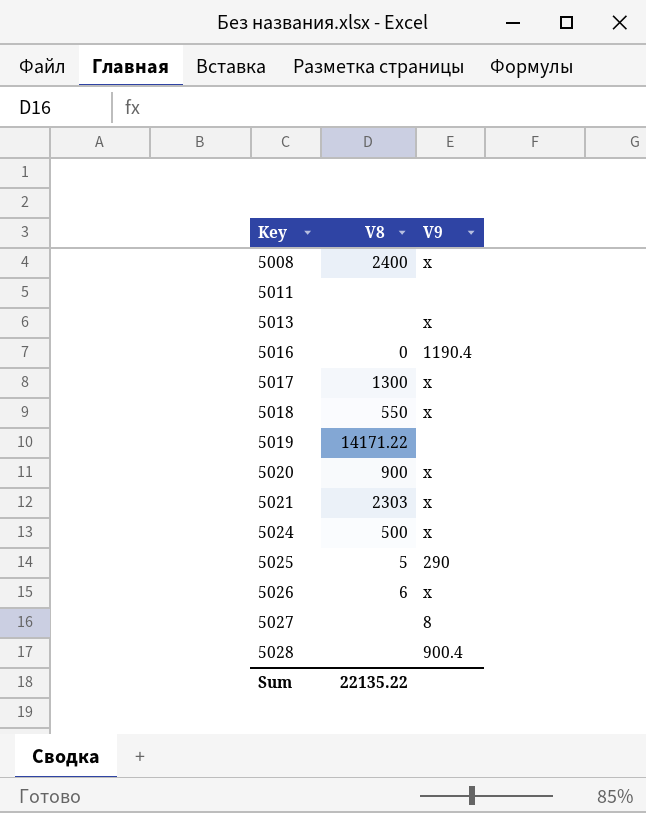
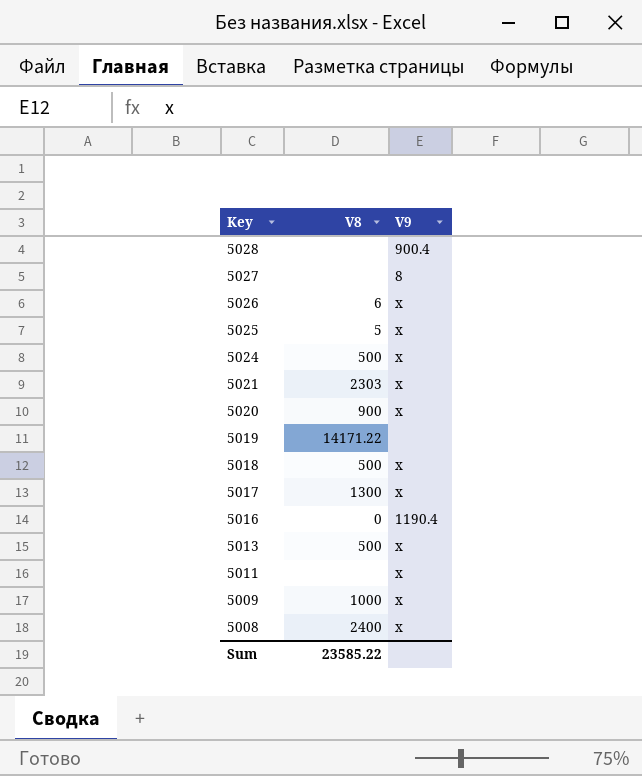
row order: Key ascending -> Key descending
5025 | V9: 290 -> x
5018 | V8: 550 -> 500
5013 | V8: none -> 500
5011 | V9: none -> x
row 5009: none -> 1000 | x
Sum | V8: 22135.22 -> 23585.22

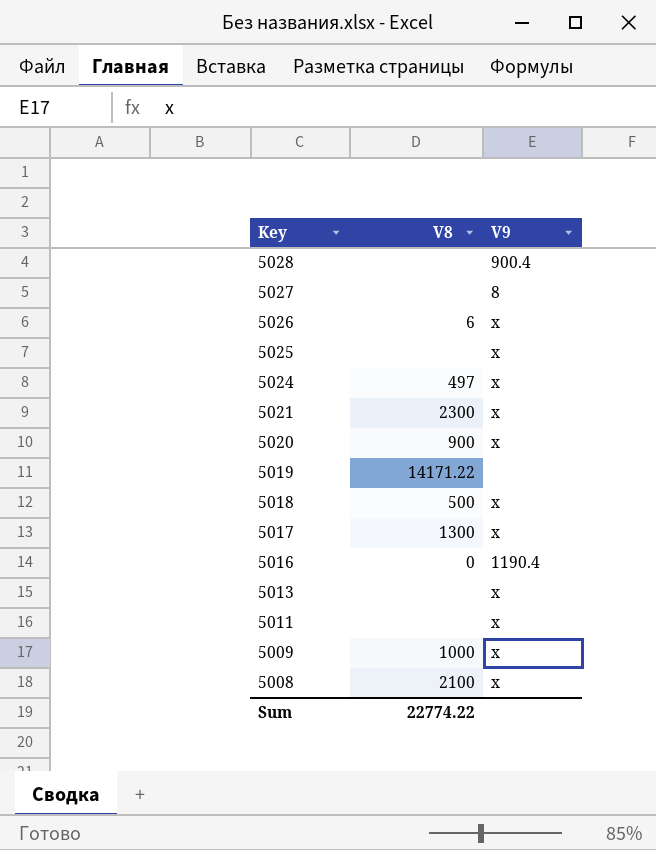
5025 | V8: 5 -> none
5024 | V8: 500 -> 497
5021 | V8: 2303 -> 2300
5013 | V8: 500 -> none
5008 | V8: 2400 -> 2100
Sum | V8: 23585.22 -> 22774.22

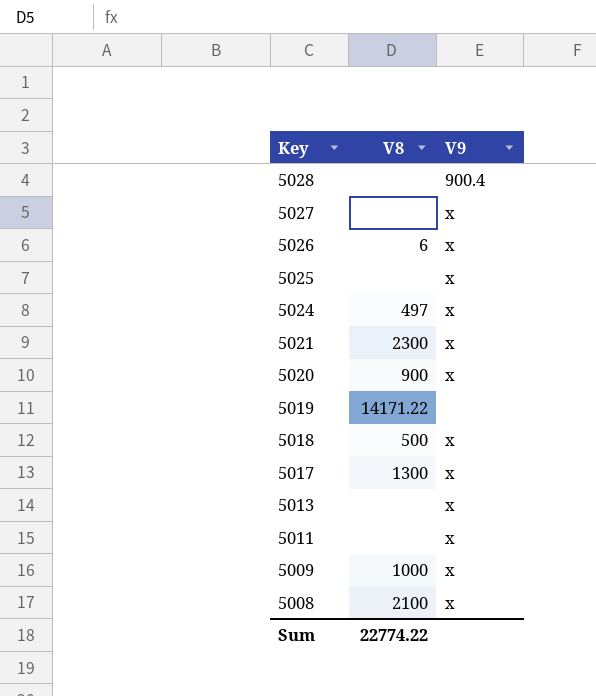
row 5016: 0 | 1190.4 -> none
5027 | V9: 8 -> x

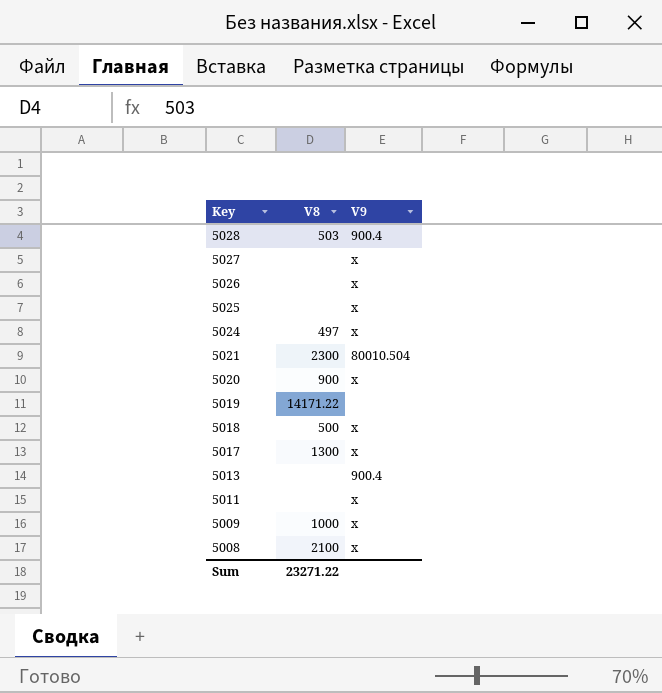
5028 | V8: none -> 503
5026 | V8: 6 -> none
5021 | V9: x -> 80010.504
5013 | V9: x -> 900.4
Sum | V8: 22774.22 -> 23271.22

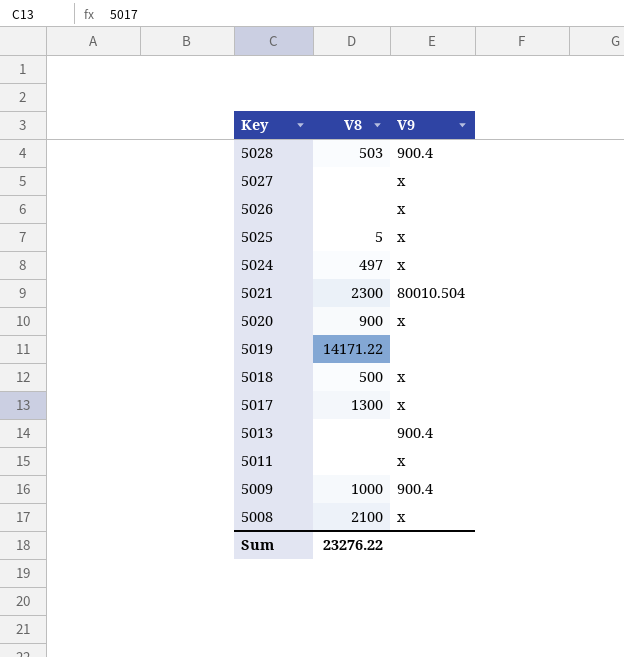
5025 | V8: none -> 5
5009 | V9: x -> 900.4
Sum | V8: 23271.22 -> 23276.22

